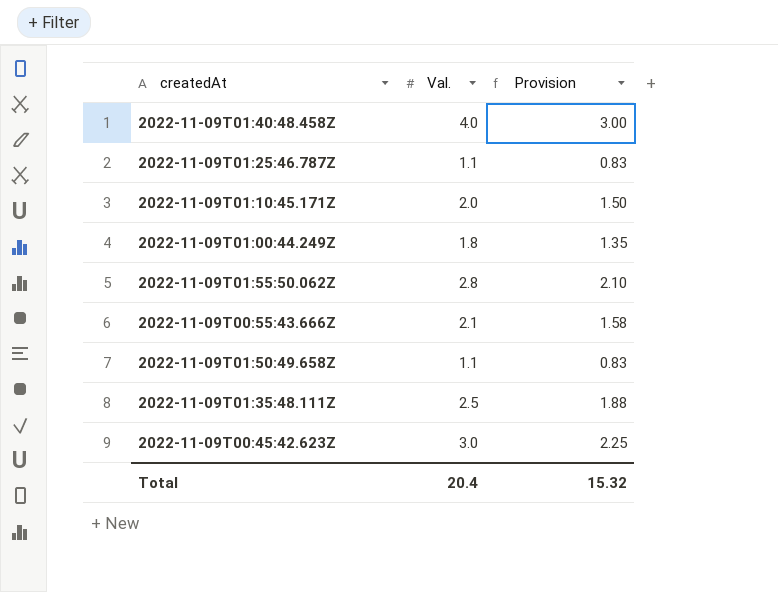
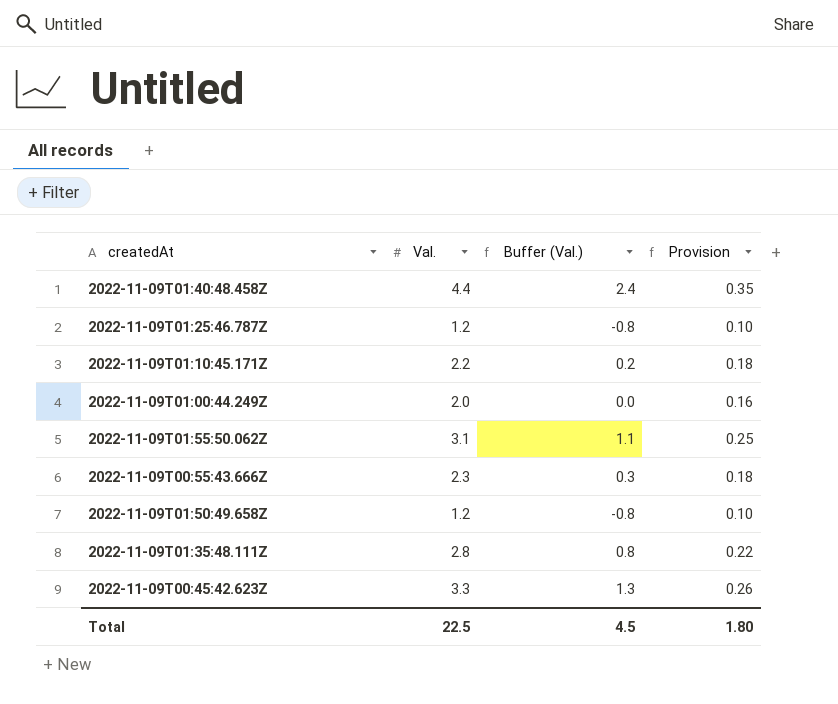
column Buffer (Val.) | formula: none -> [Val.] - 2
column Provision | formula: [Val.] * 0.75 -> [Val.] * 0.08
2022-11-09T01:40:48.458Z | Val.: 4.0 -> 4.4
2022-11-09T01:25:46.787Z | Val.: 1.1 -> 1.2
2022-11-09T01:10:45.171Z | Val.: 2.0 -> 2.2
2022-11-09T01:00:44.249Z | Val.: 1.8 -> 2.0
2022-11-09T01:55:50.062Z | Val.: 2.8 -> 3.1
2022-11-09T00:55:43.666Z | Val.: 2.1 -> 2.3
2022-11-09T01:50:49.658Z | Val.: 1.1 -> 1.2
2022-11-09T01:35:48.111Z | Val.: 2.5 -> 2.8
2022-11-09T00:45:42.623Z | Val.: 3.0 -> 3.3
Total | Val.: 20.4 -> 22.5
Total | Provision: 15.32 -> 1.80

